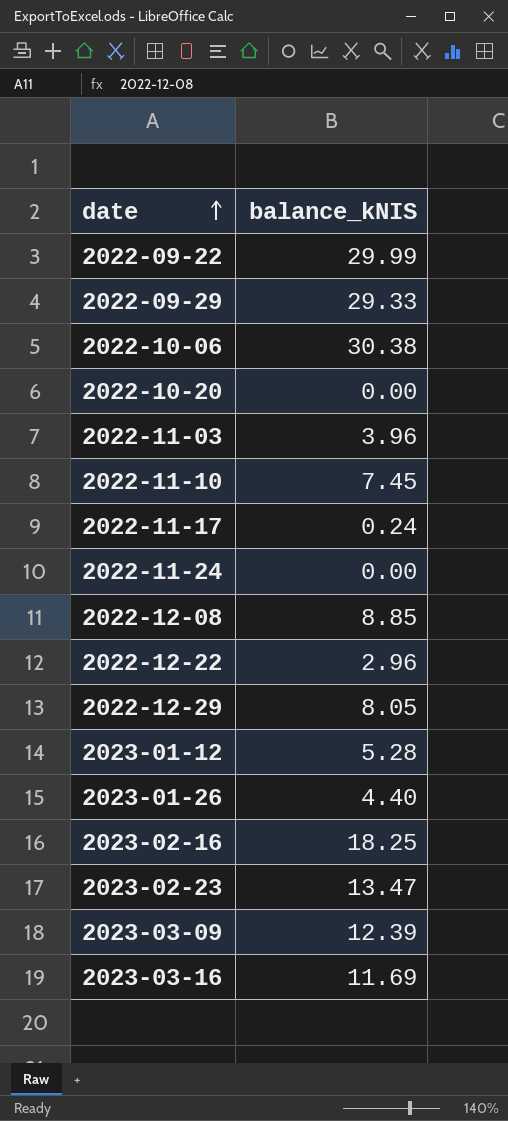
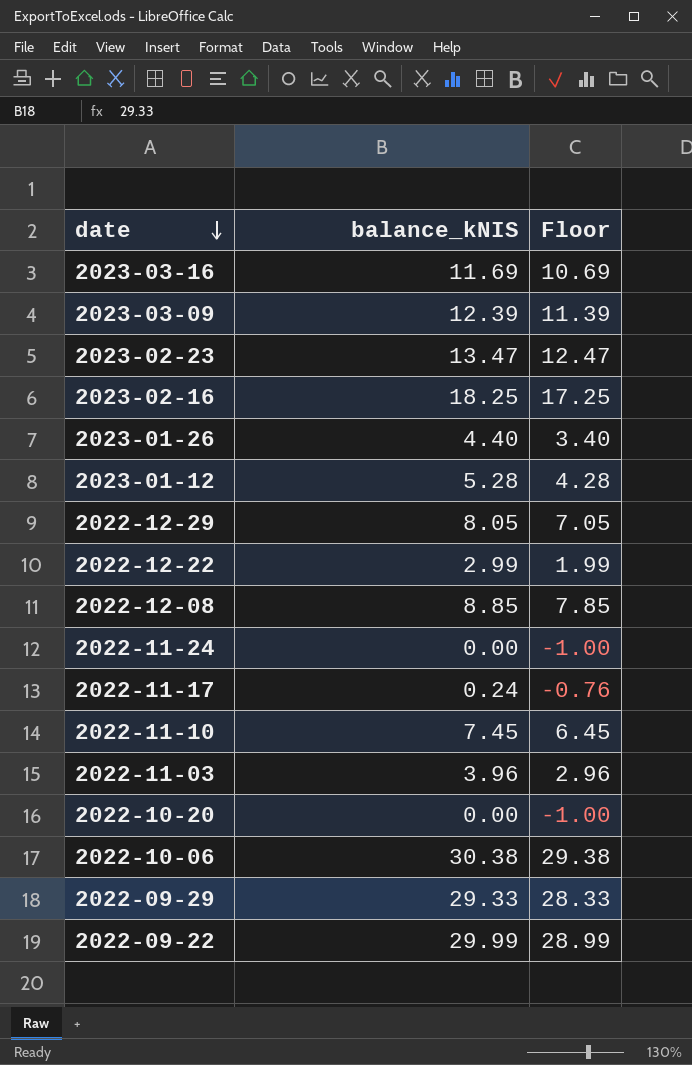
row order: date ascending -> date descending
column Floor | formula: none -> [balance_kNIS] - 1
2022-12-22 | balance_kNIS: 2.96 -> 2.99

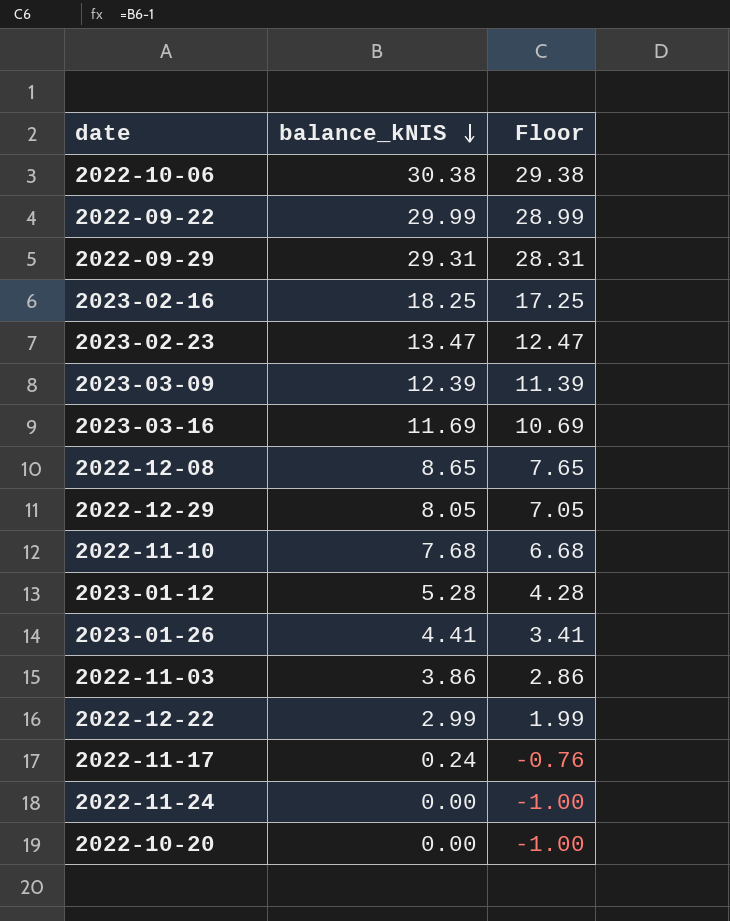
row order: date descending -> balance_kNIS descending
2022-09-29 | balance_kNIS: 29.33 -> 29.31
2022-09-29 | Floor: 28.33 -> 28.31
2022-12-08 | balance_kNIS: 8.85 -> 8.65
2022-12-08 | Floor: 7.85 -> 7.65
2022-11-10 | balance_kNIS: 7.45 -> 7.68
2022-11-10 | Floor: 6.45 -> 6.68
2023-01-26 | balance_kNIS: 4.40 -> 4.41
2023-01-26 | Floor: 3.40 -> 3.41
2022-11-03 | balance_kNIS: 3.96 -> 3.86
2022-11-03 | Floor: 2.96 -> 2.86

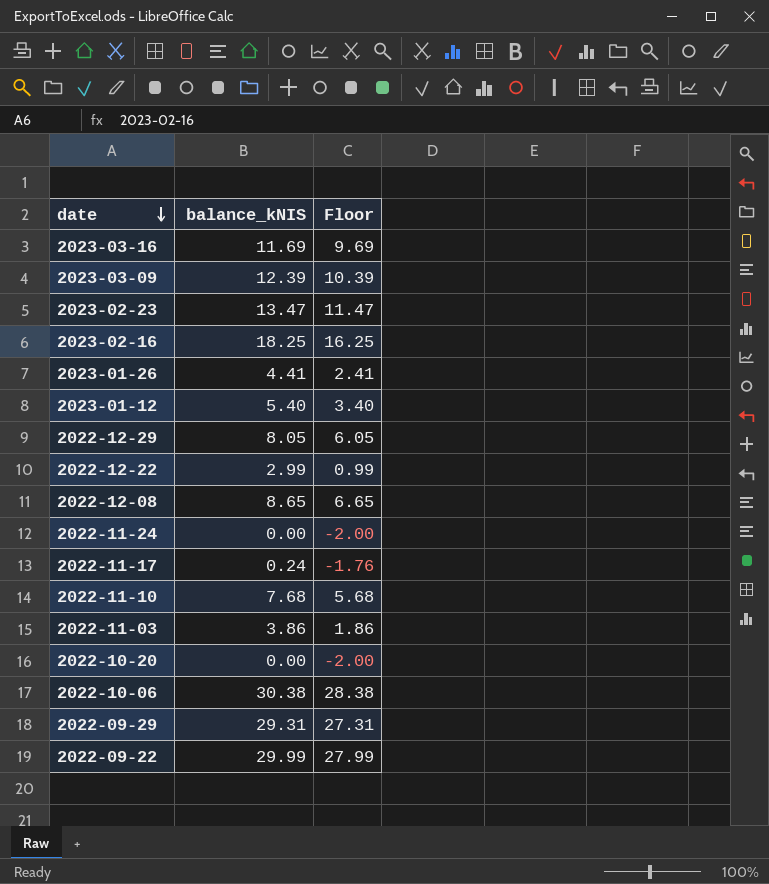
row order: balance_kNIS descending -> date descending
column Floor | formula: [balance_kNIS] - 1 -> [balance_kNIS] - 2
2023-01-12 | balance_kNIS: 5.28 -> 5.40

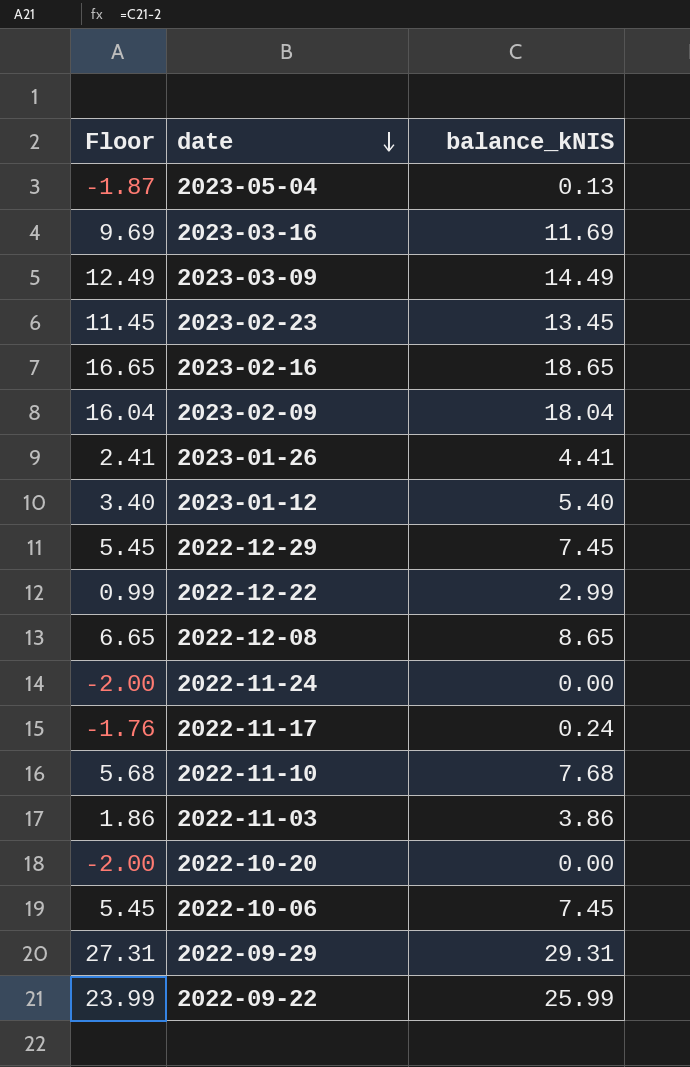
column Floor | position: 3 -> 1
row 2023-05-04: none -> -1.87 | 0.13
2023-03-09 | Floor: 10.39 -> 12.49
2023-03-09 | balance_kNIS: 12.39 -> 14.49
2023-02-23 | Floor: 11.47 -> 11.45
2023-02-23 | balance_kNIS: 13.47 -> 13.45
2023-02-16 | Floor: 16.25 -> 16.65
2023-02-16 | balance_kNIS: 18.25 -> 18.65
row 2023-02-09: none -> 16.04 | 18.04
2022-12-29 | Floor: 6.05 -> 5.45
2022-12-29 | balance_kNIS: 8.05 -> 7.45
2022-10-06 | Floor: 28.38 -> 5.45
2022-10-06 | balance_kNIS: 30.38 -> 7.45
2022-09-22 | Floor: 27.99 -> 23.99
2022-09-22 | balance_kNIS: 29.99 -> 25.99

